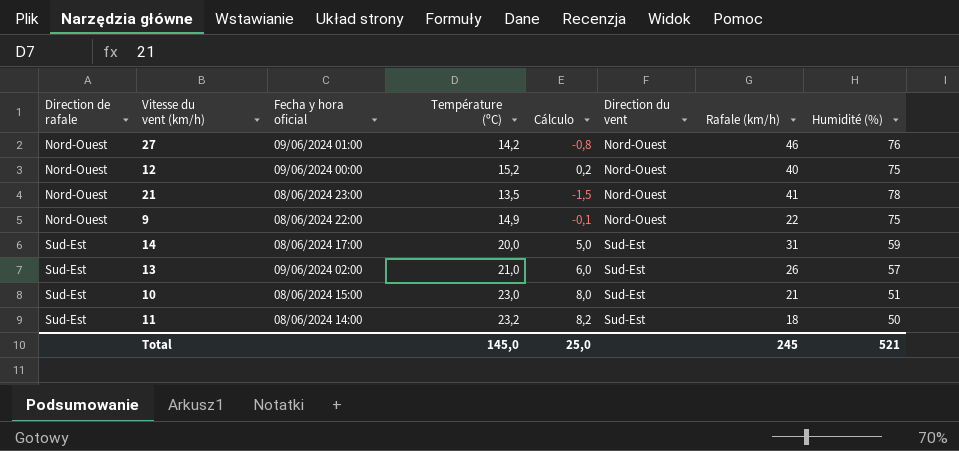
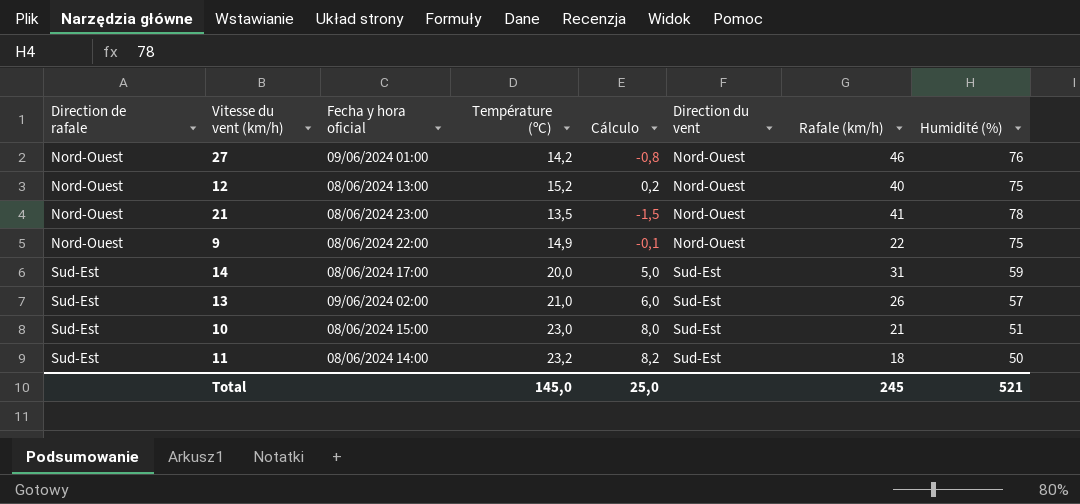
12 | Fecha y hora oficial: 09/06/2024 00:00 -> 08/06/2024 13:00

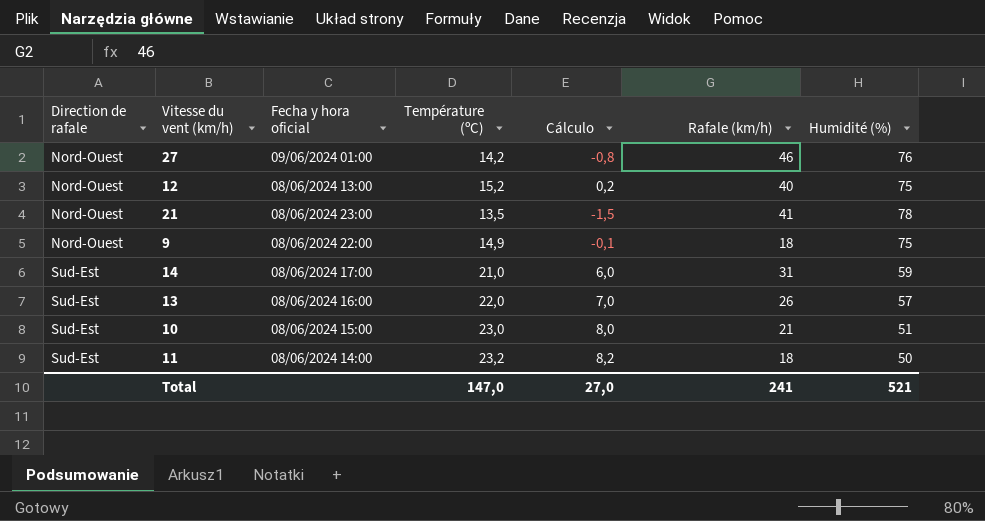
column Direction du vent | position: 6 -> none
9 | Rafale (km/h): 22 -> 18
14 | Température (ºC): 20,0 -> 21,0
14 | Cálculo: 5,0 -> 6,0
13 | Fecha y hora oficial: 09/06/2024 02:00 -> 08/06/2024 16:00
13 | Température (ºC): 21,0 -> 22,0
13 | Cálculo: 6,0 -> 7,0
Total | Température (ºC): 145,0 -> 147,0
Total | Cálculo: 25,0 -> 27,0
Total | Rafale (km/h): 245 -> 241

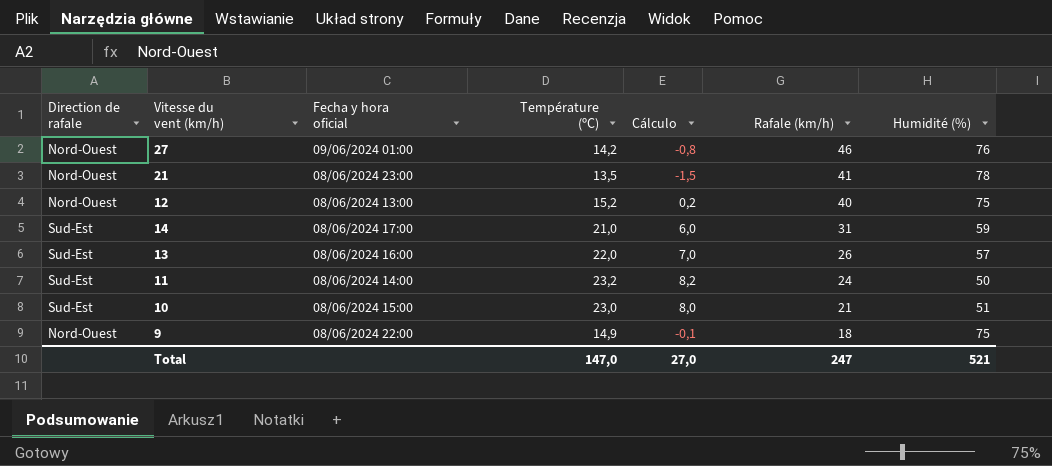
row order: Direction de rafale ascending -> Rafale (km/h) descending
11 | Rafale (km/h): 18 -> 24
Total | Rafale (km/h): 241 -> 247

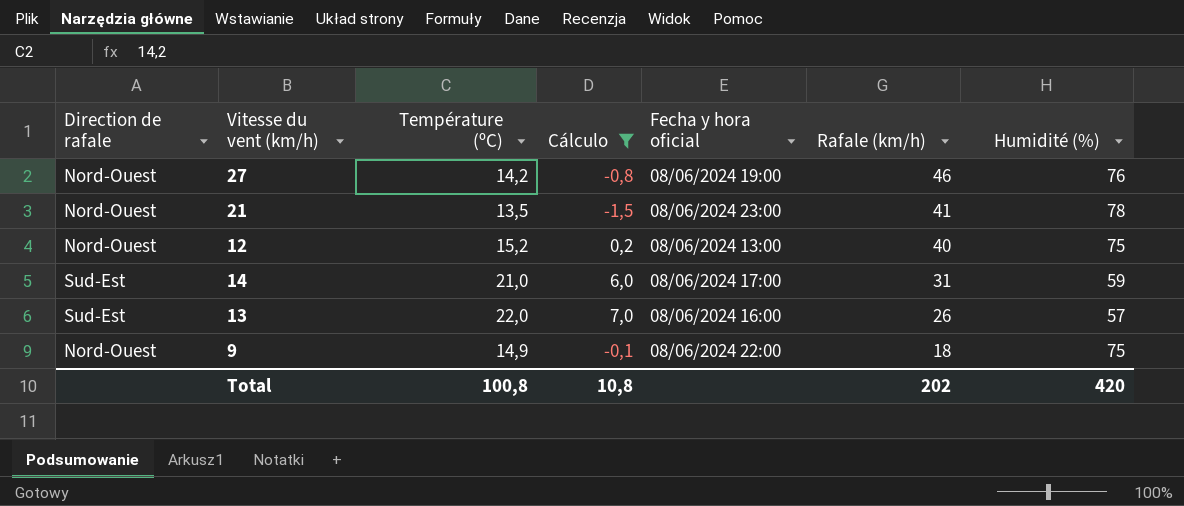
filter: none -> Cálculo <= 7,0
column Fecha y hora oficial | position: 3 -> 5
27 | Fecha y hora oficial: 09/06/2024 01:00 -> 08/06/2024 19:00
Total | Température (ºC): 147,0 -> 100,8
Total | Cálculo: 27,0 -> 10,8
Total | Rafale (km/h): 247 -> 202
Total | Humidité (%): 521 -> 420

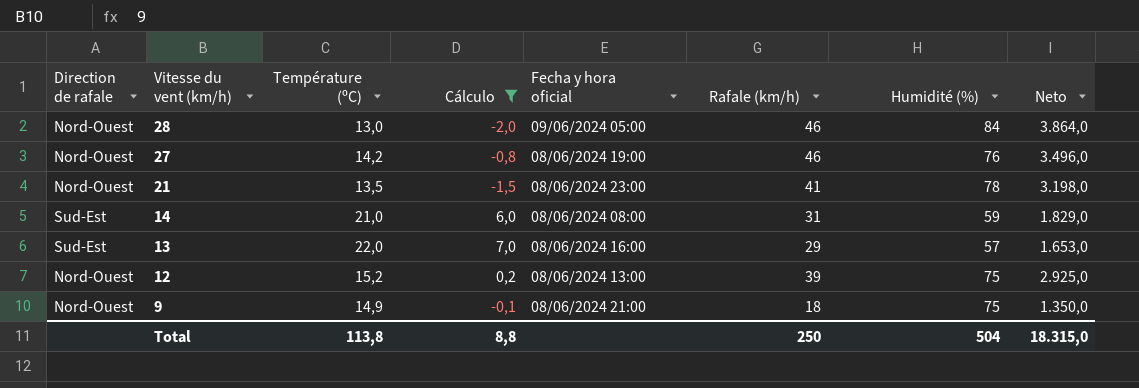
row order: Rafale (km/h) descending -> Vitesse du vent (km/h) descending
column Neto | formula: none -> [Rafale (km/h)] * [Humidité (%)]
row 28: none -> Nord-Ouest | 13,0 | -2,0 | 09/06/2024 05:00 | 46 | 84 | 3.864,0
14 | Fecha y hora oficial: 08/06/2024 17:00 -> 08/06/2024 08:00
13 | Rafale (km/h): 26 -> 29
12 | Rafale (km/h): 40 -> 39
9 | Fecha y hora oficial: 08/06/2024 22:00 -> 08/06/2024 21:00
Total | Température (ºC): 100,8 -> 113,8
Total | Cálculo: 10,8 -> 8,8
Total | Rafale (km/h): 202 -> 250
Total | Humidité (%): 420 -> 504

